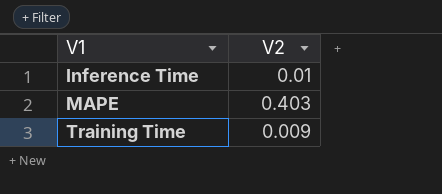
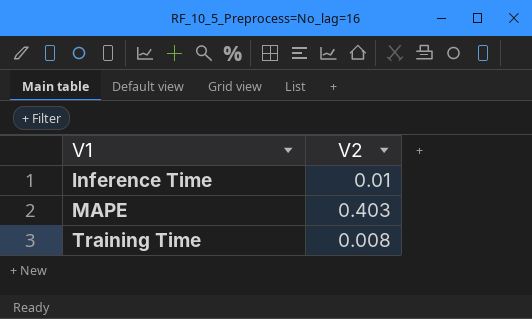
Training Time | V2: 0.009 -> 0.008

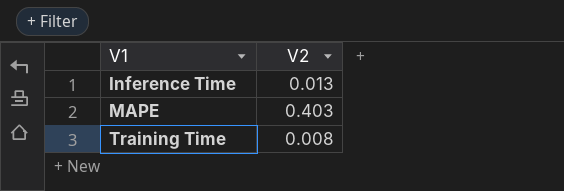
Inference Time | V2: 0.01 -> 0.013

